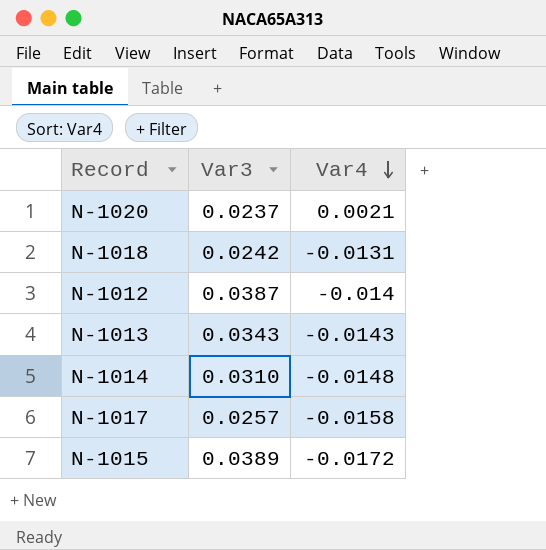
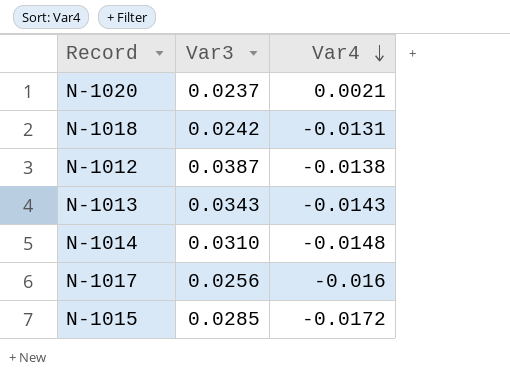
N-1012 | Var4: -0.014 -> -0.0138
N-1017 | Var3: 0.0257 -> 0.0256
N-1017 | Var4: -0.0158 -> -0.016
N-1015 | Var3: 0.0389 -> 0.0285

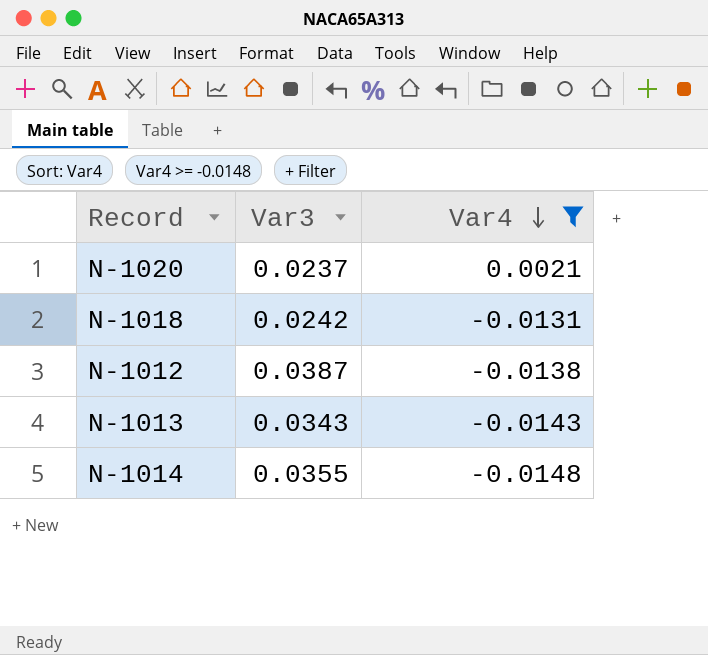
filter: none -> Var4 >= -0.0148
N-1014 | Var3: 0.0310 -> 0.0355

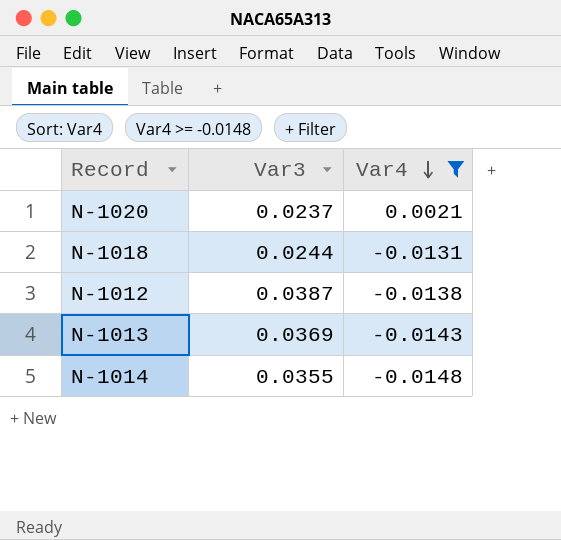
N-1018 | Var3: 0.0242 -> 0.0244
N-1013 | Var3: 0.0343 -> 0.0369

